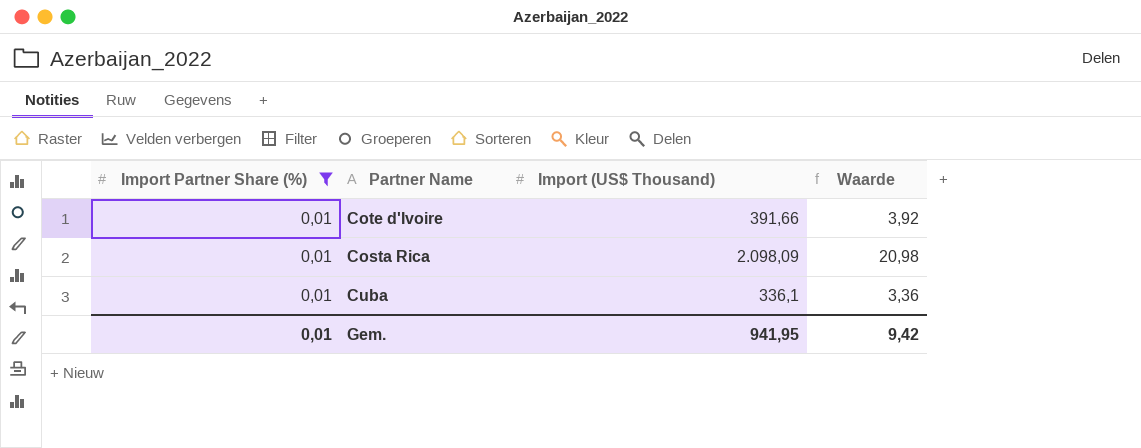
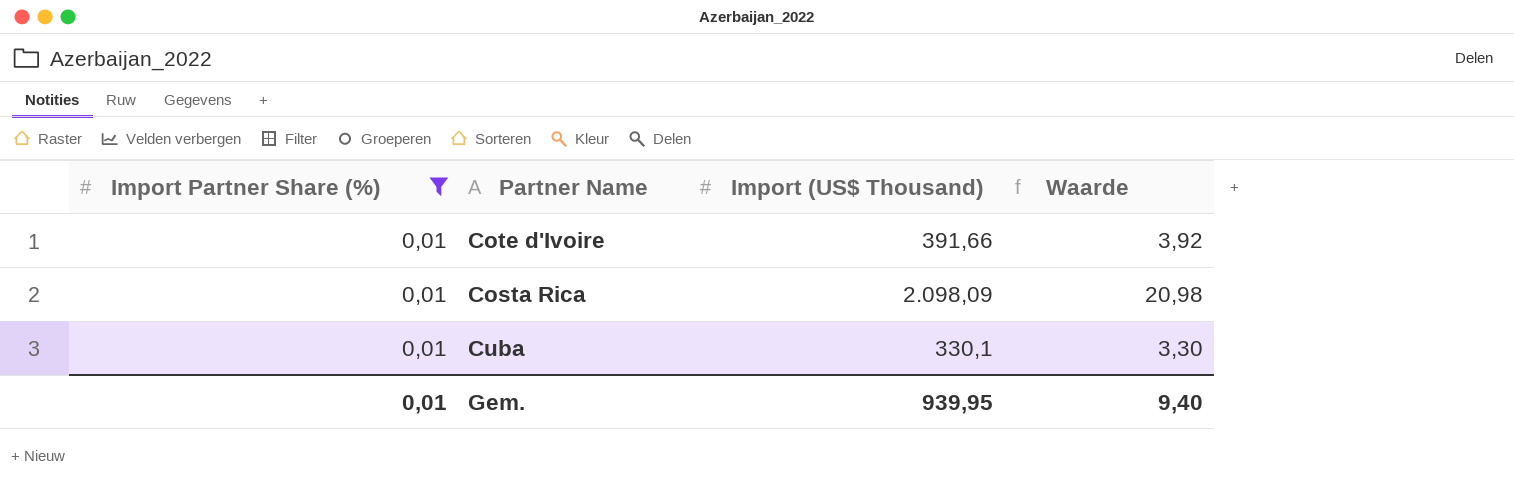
Cuba | Import (US$ Thousand): 336,1 -> 330,1
Cuba | Waarde: 3,36 -> 3,30
Gem. | Import (US$ Thousand): 941,95 -> 939,95
Gem. | Waarde: 9,42 -> 9,40

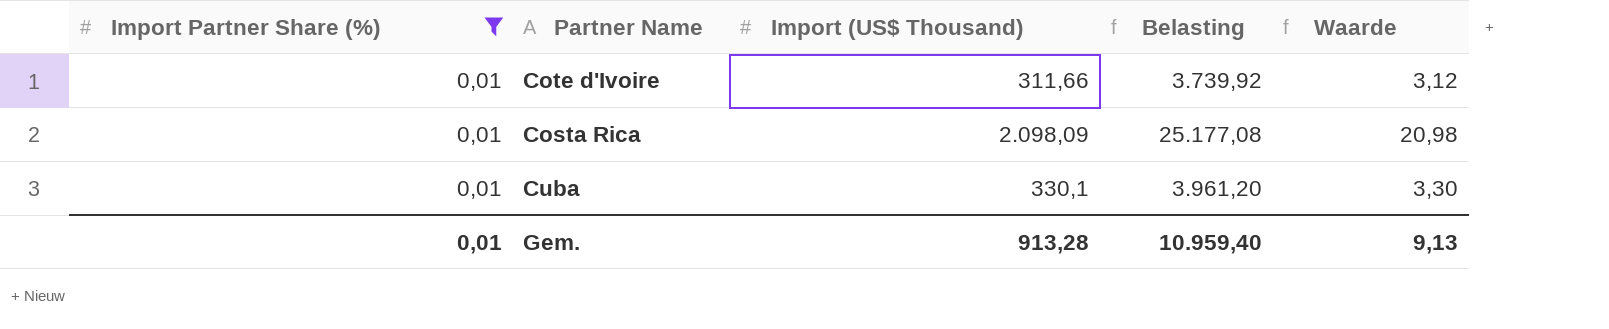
column Belasting | formula: none -> [Import (US$ Thousand)] * 12
Cote d'Ivoire | Import (US$ Thousand): 391,66 -> 311,66
Cote d'Ivoire | Waarde: 3,92 -> 3,12
Gem. | Import (US$ Thousand): 939,95 -> 913,28
Gem. | Waarde: 9,40 -> 9,13

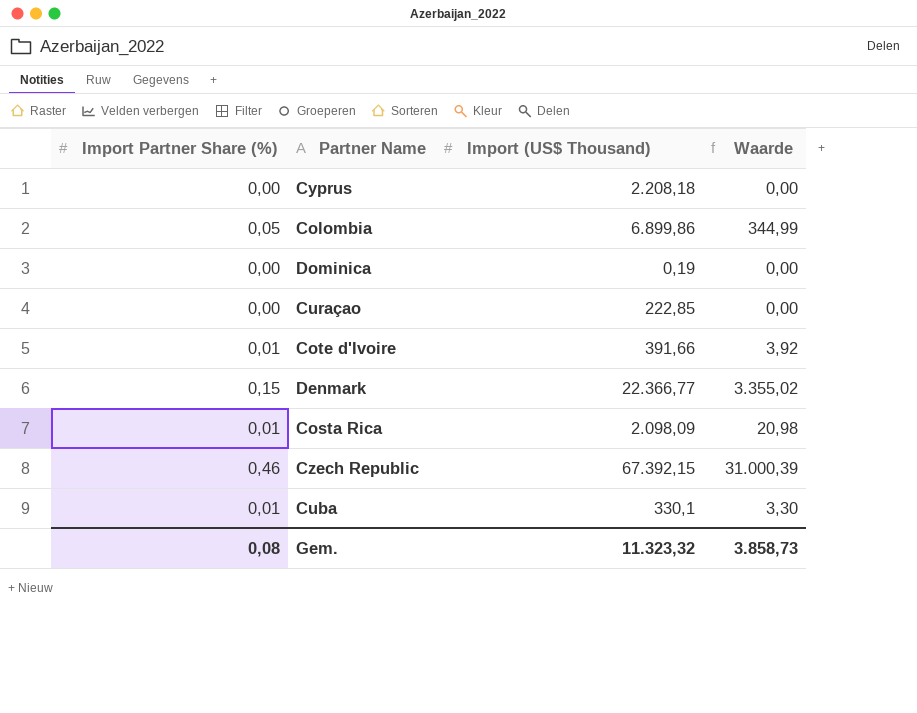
filter: Import Partner Share (%) = 0,01 -> none
column Belasting | formula: [Import (US$ Thousand)] * 12 -> none
Cote d'Ivoire | Import (US$ Thousand): 311,66 -> 391,66
Cote d'Ivoire | Waarde: 3,12 -> 3,92
Gem. | Import Partner Share (%): 0,01 -> 0,08
Gem. | Import (US$ Thousand): 913,28 -> 11.323,32
Gem. | Waarde: 9,13 -> 3.858,73

